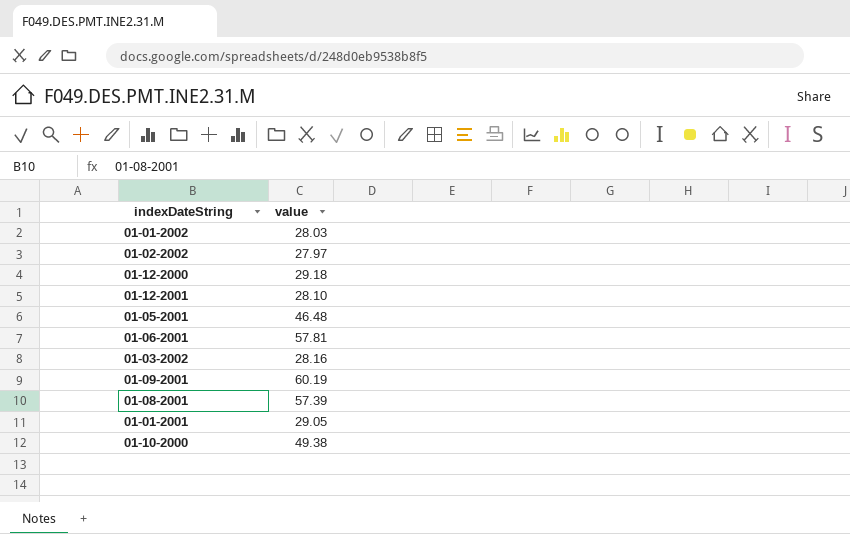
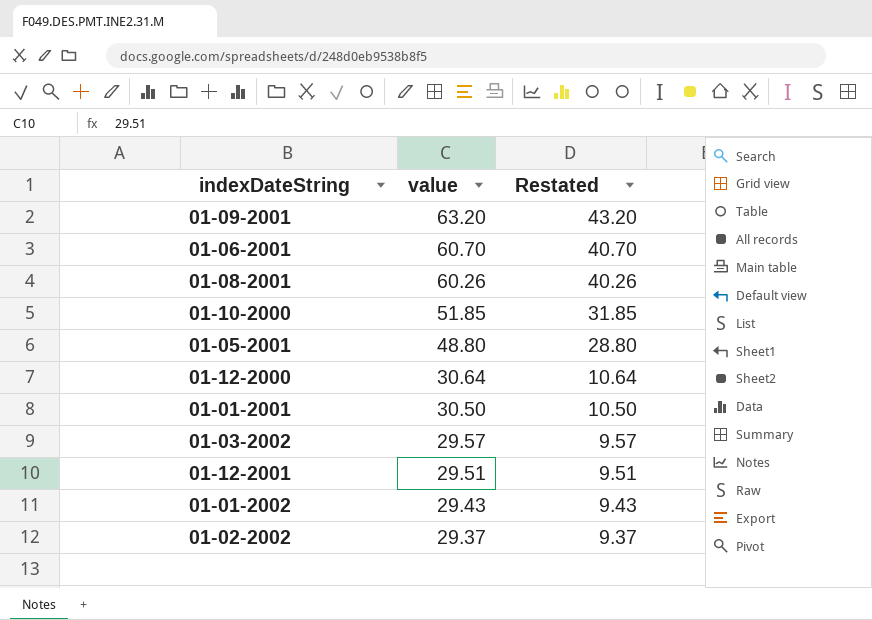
row order: none -> value descending
column Restated | formula: none -> [value] - 20
01-09-2001 | value: 60.19 -> 63.20
01-06-2001 | value: 57.81 -> 60.70
01-08-2001 | value: 57.39 -> 60.26
01-10-2000 | value: 49.38 -> 51.85
01-05-2001 | value: 46.48 -> 48.80
01-12-2000 | value: 29.18 -> 30.64
01-01-2001 | value: 29.05 -> 30.50
01-03-2002 | value: 28.16 -> 29.57
01-12-2001 | value: 28.10 -> 29.51
01-01-2002 | value: 28.03 -> 29.43
01-02-2002 | value: 27.97 -> 29.37

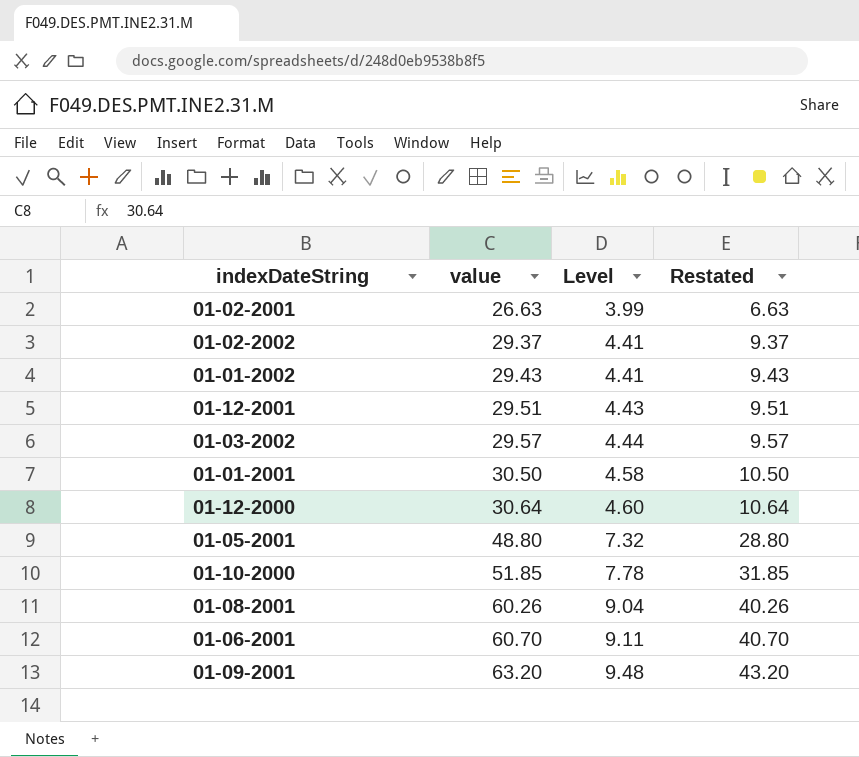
row order: value descending -> value ascending
column Level | formula: none -> [value] * 0.15
row 01-02-2001: none -> 26.63 | 3.99 | 6.63

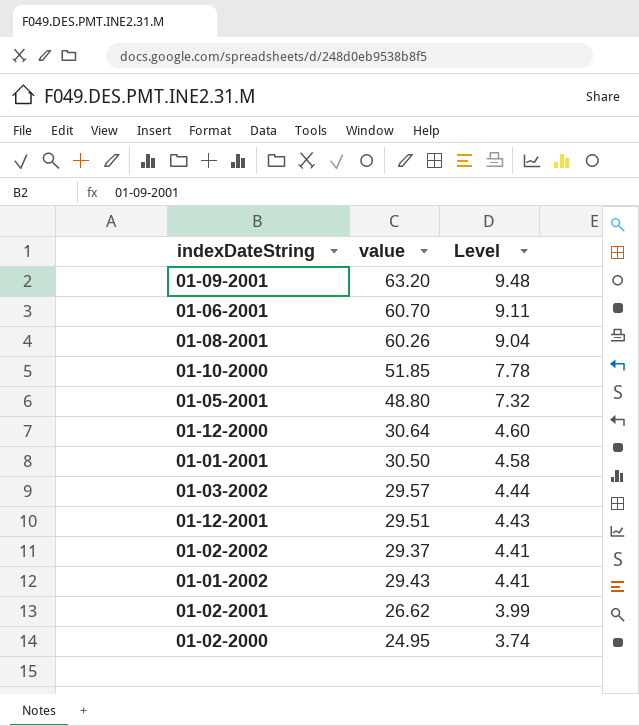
row order: value ascending -> Level descending
column Restated | formula: [value] - 20 -> none
01-02-2001 | value: 26.63 -> 26.62
row 01-02-2000: none -> 24.95 | 3.74

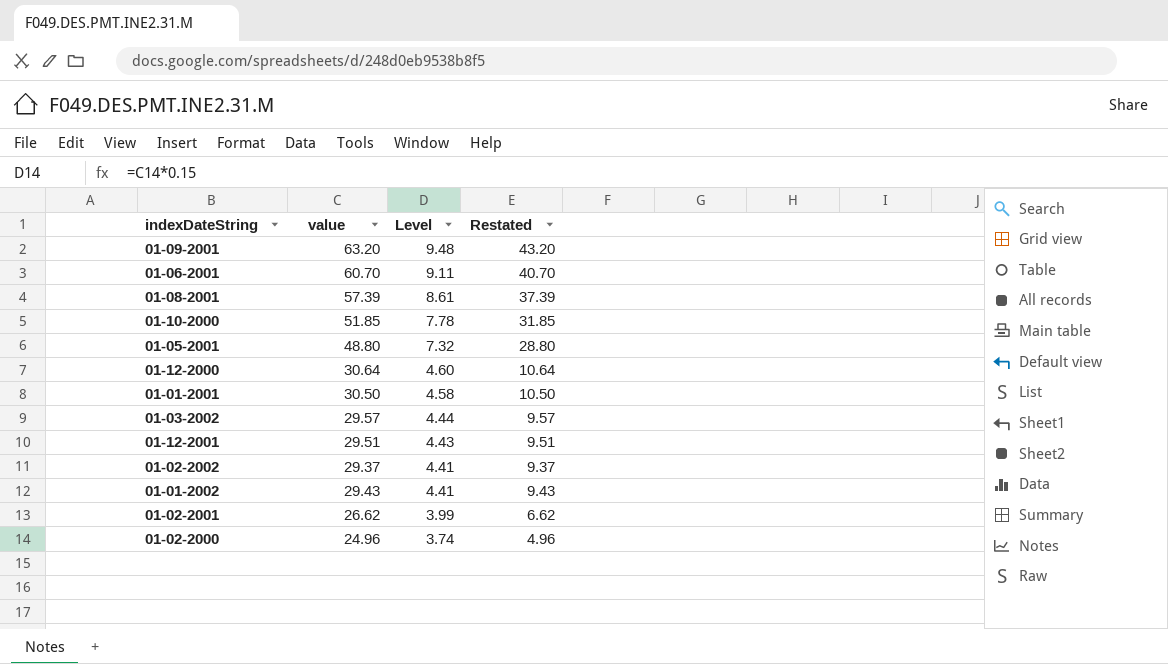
column Restated | formula: none -> [value] - 20
01-08-2001 | value: 60.26 -> 57.39
01-08-2001 | Level: 9.04 -> 8.61
01-02-2000 | value: 24.95 -> 24.96

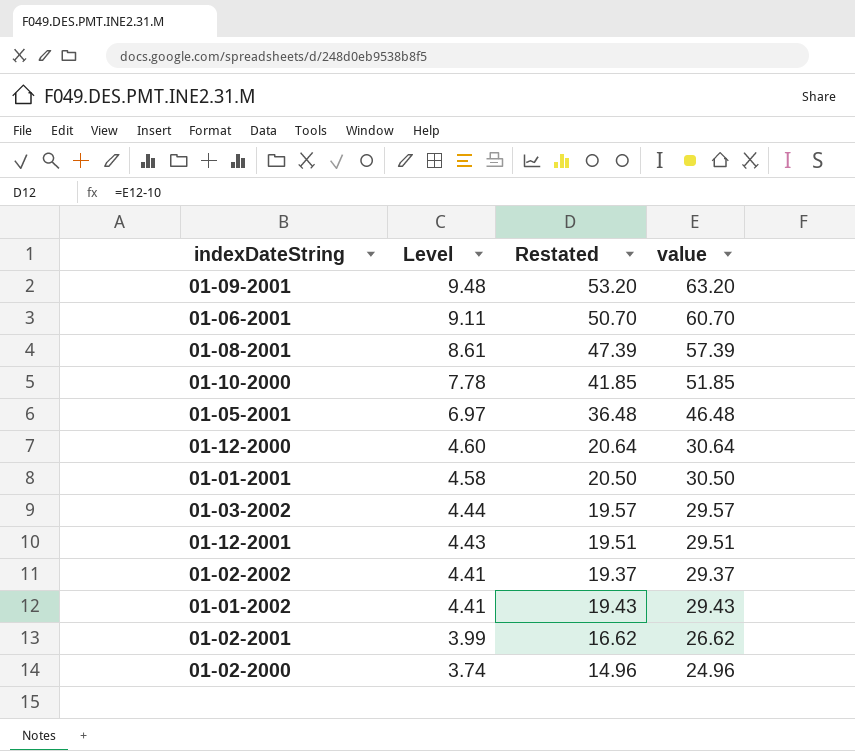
column Restated | formula: [value] - 20 -> [value] - 10
column value | position: 2 -> 4
01-05-2001 | Level: 7.32 -> 6.97
01-05-2001 | value: 48.80 -> 46.48

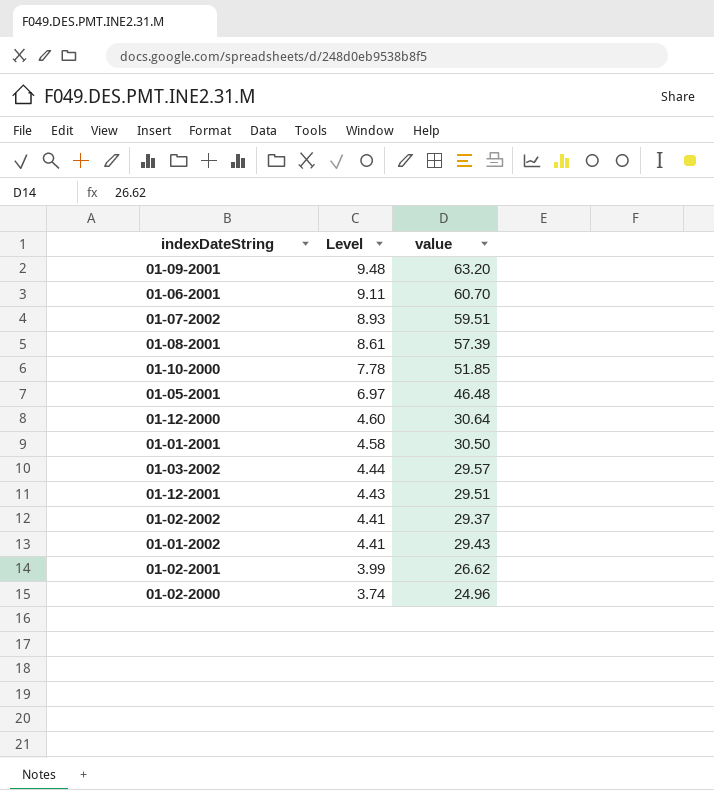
column Restated | formula: [value] - 10 -> none
row 01-07-2002: none -> 8.93 | 59.51

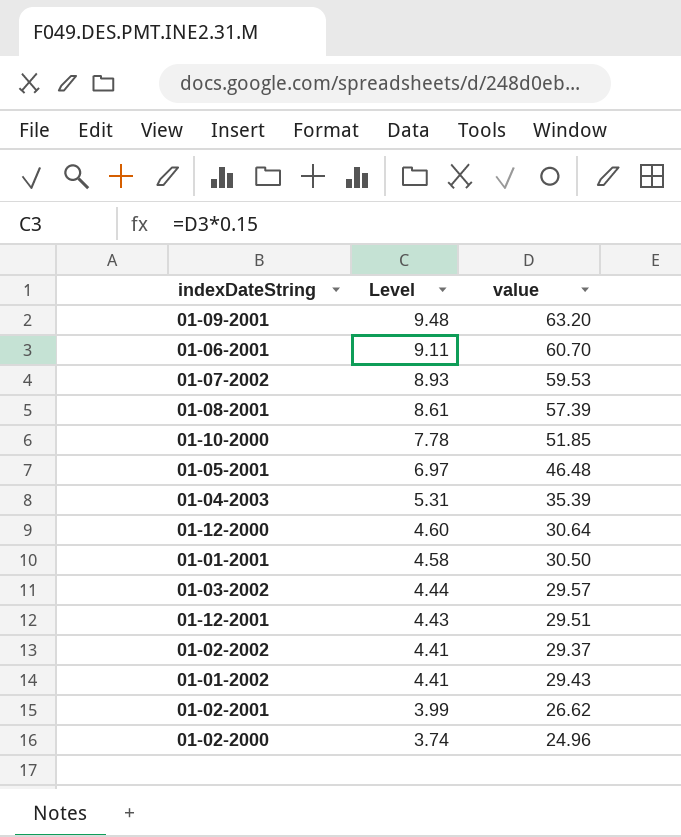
01-07-2002 | value: 59.51 -> 59.53
row 01-04-2003: none -> 5.31 | 35.39

